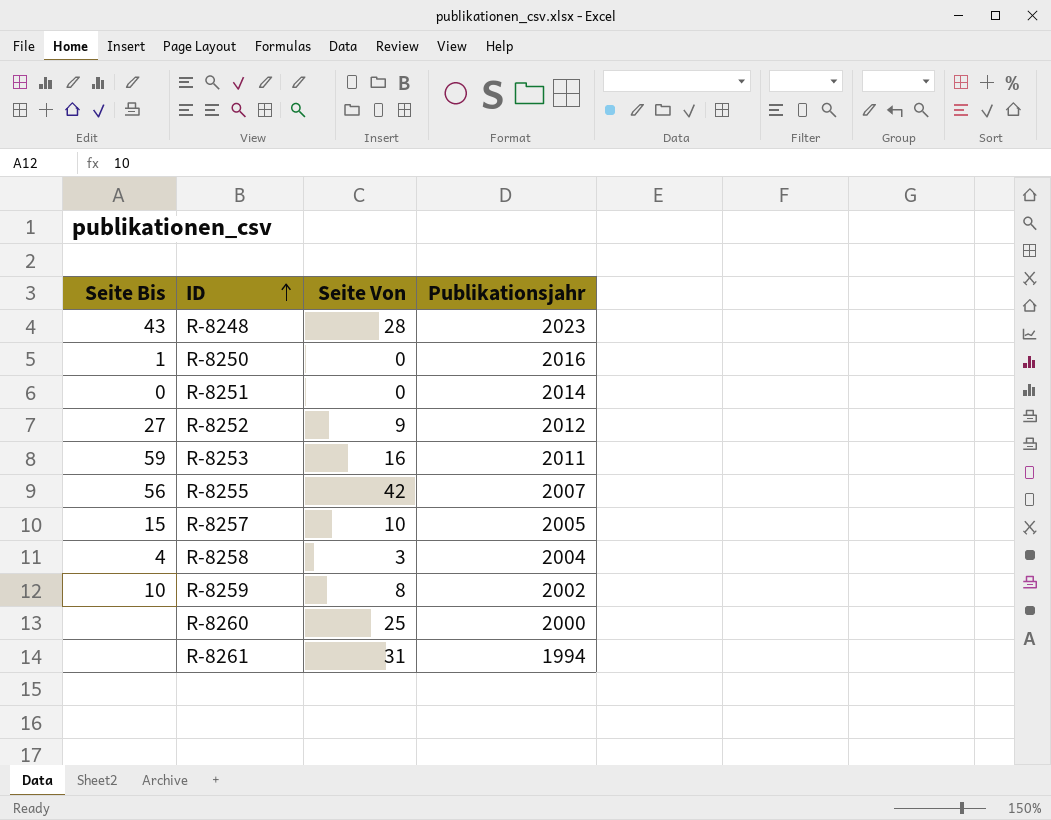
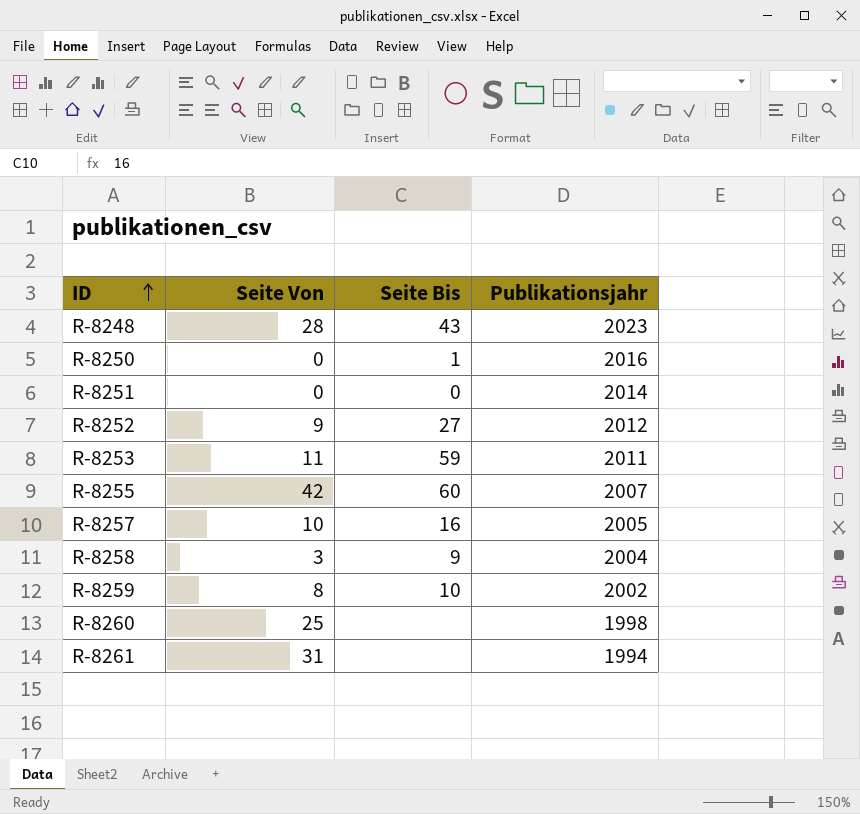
column Seite Bis | position: 1 -> 3
R-8253 | Seite Von: 16 -> 11
R-8255 | Seite Bis: 56 -> 60
R-8257 | Seite Bis: 15 -> 16
R-8258 | Seite Bis: 4 -> 9
R-8260 | Publikationsjahr: 2000 -> 1998

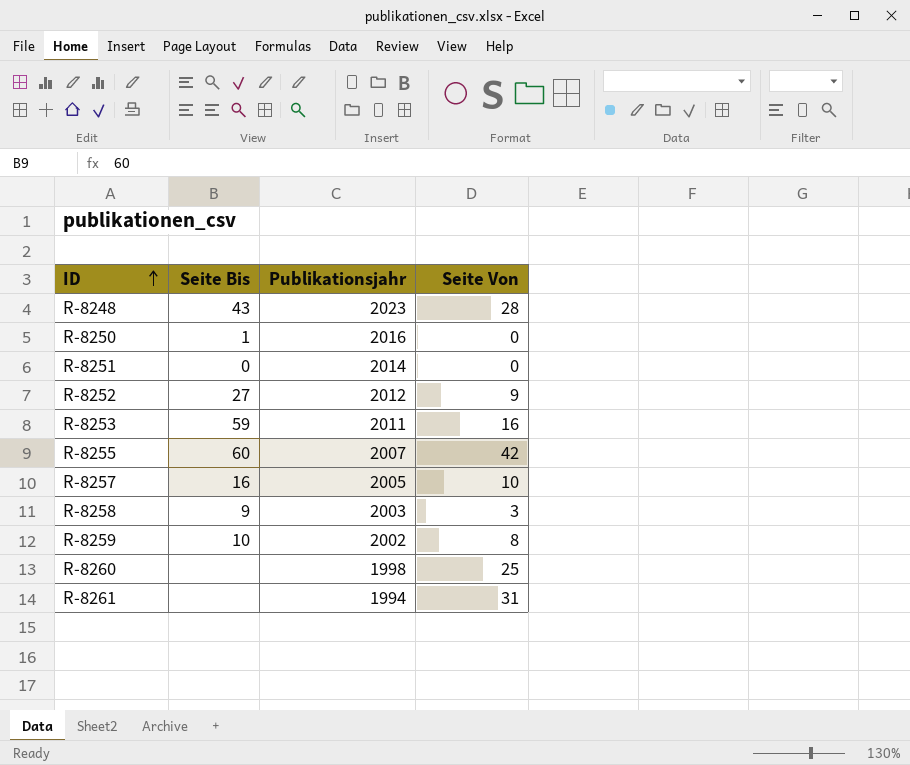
column Seite Von | position: 2 -> 4
R-8253 | Seite Von: 11 -> 16
R-8258 | Publikationsjahr: 2004 -> 2003

